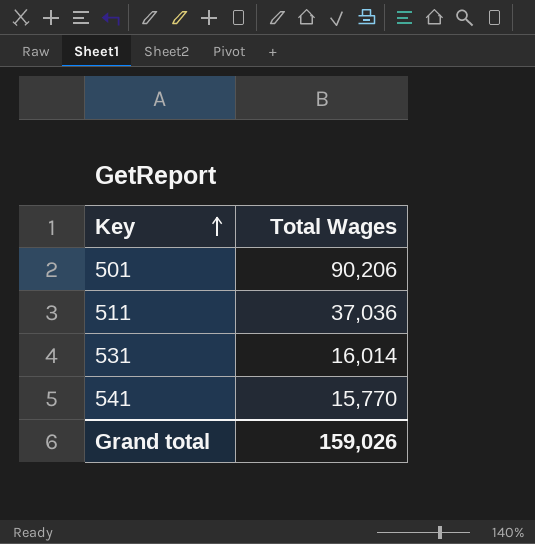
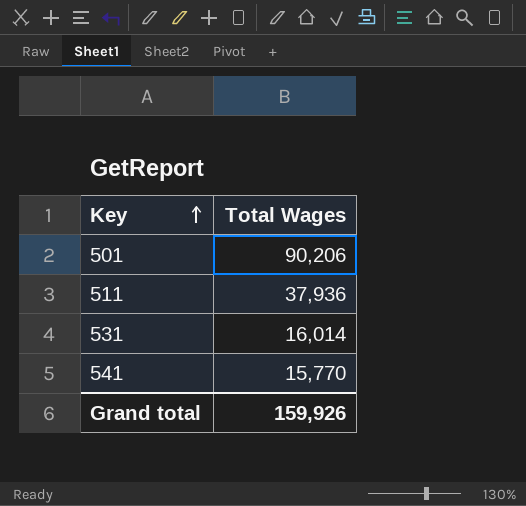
511 | Total Wages: 37,036 -> 37,936
Grand total | Total Wages: 159,026 -> 159,926

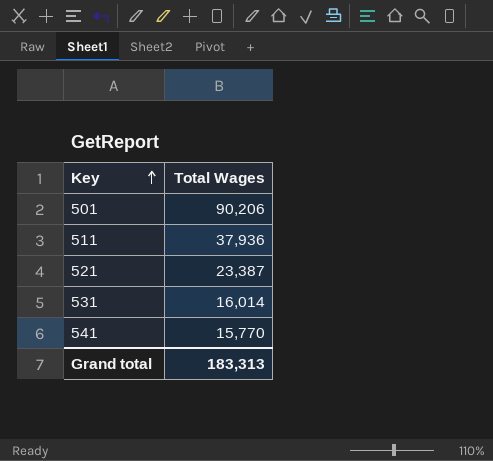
row 521: none -> 23,387
Grand total | Total Wages: 159,926 -> 183,313

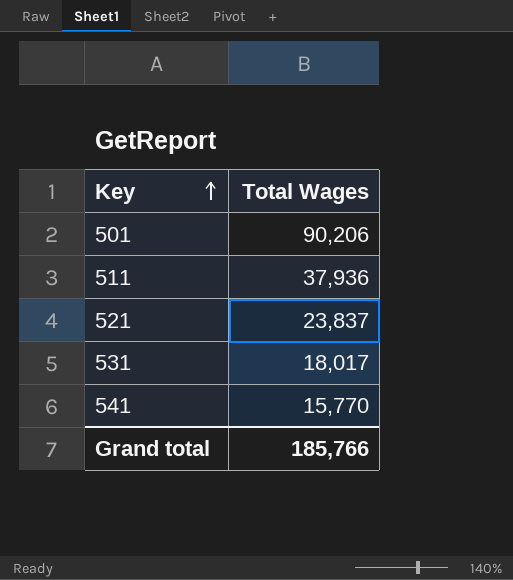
521 | Total Wages: 23,387 -> 23,837
531 | Total Wages: 16,014 -> 18,017
Grand total | Total Wages: 183,313 -> 185,766

